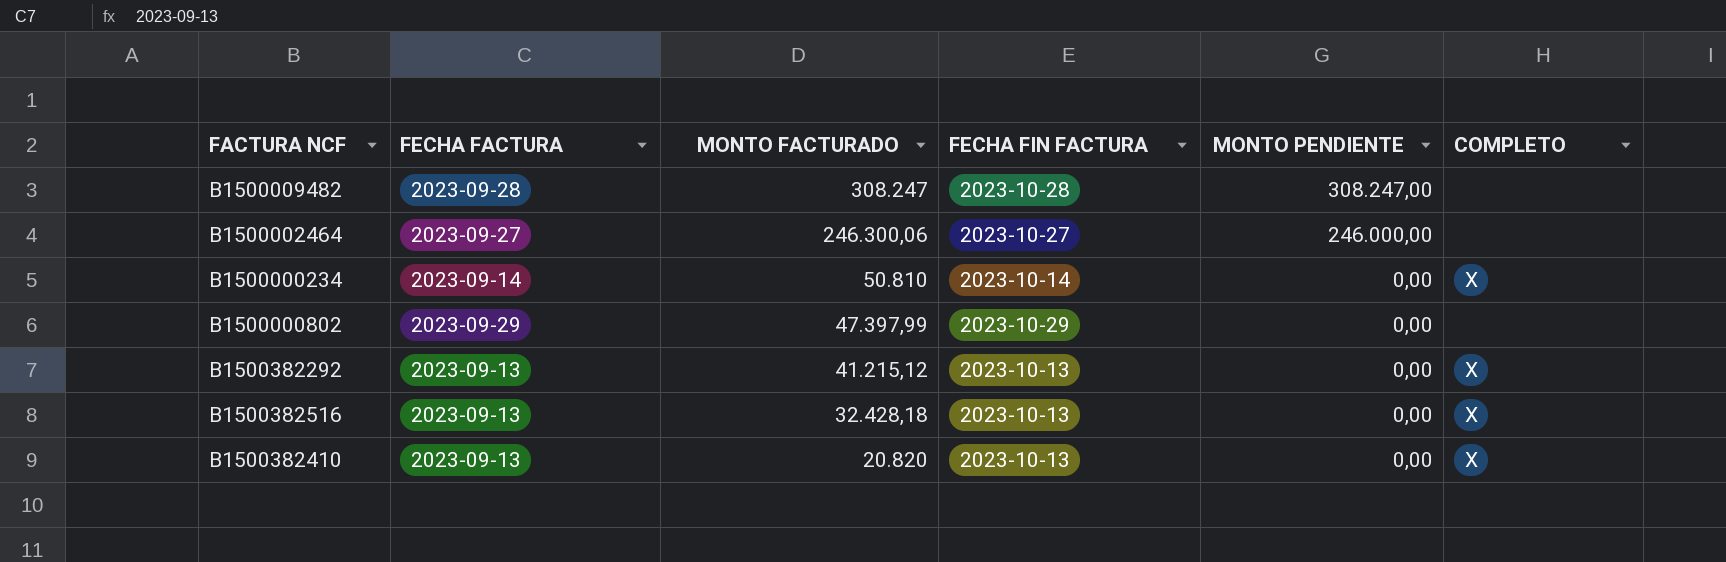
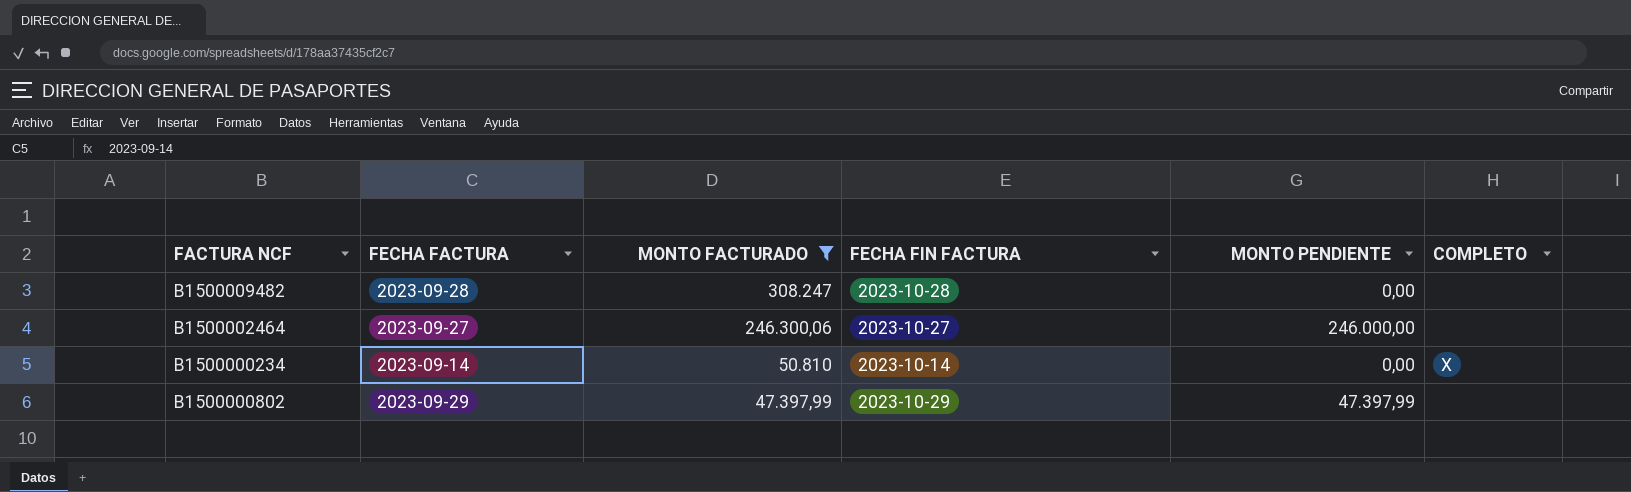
filter: none -> MONTO FACTURADO >= 47.397,99
B1500009482 | MONTO PENDIENTE: 308.247,00 -> 0,00
B1500000802 | MONTO PENDIENTE: 0,00 -> 47.397,99

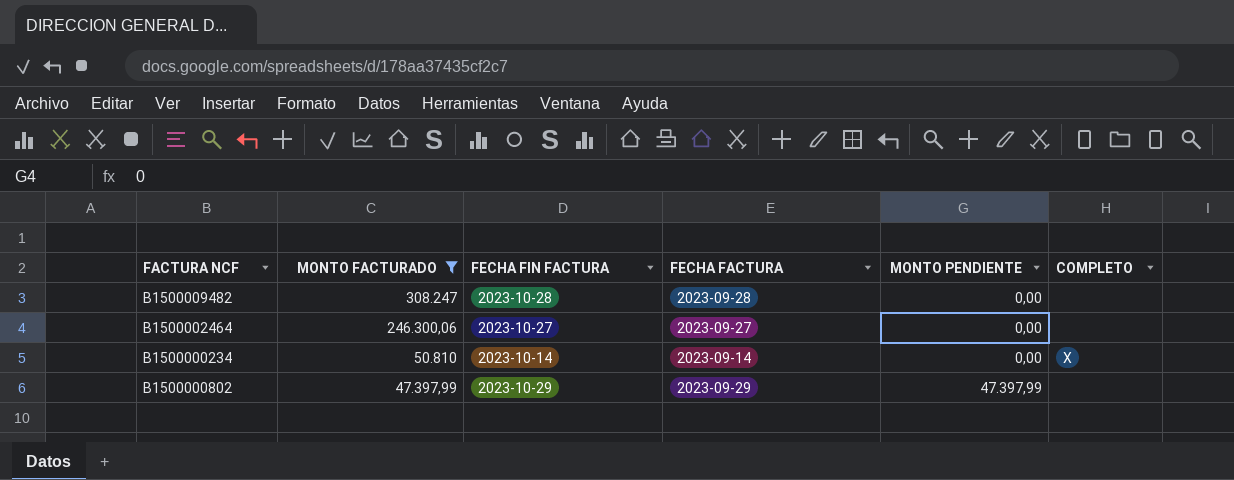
column FECHA FACTURA | position: 2 -> 4
B1500002464 | MONTO PENDIENTE: 246.000,00 -> 0,00

